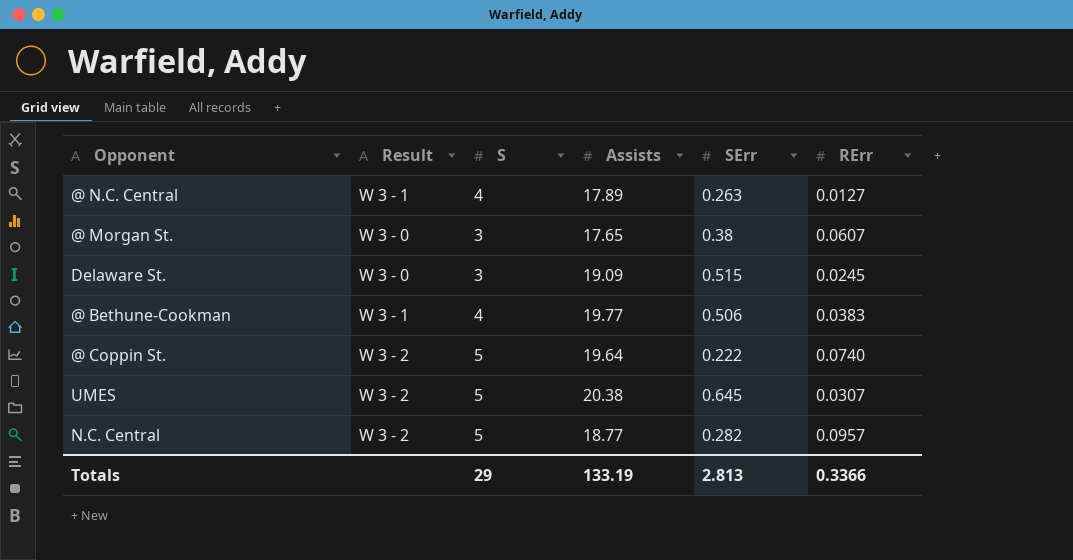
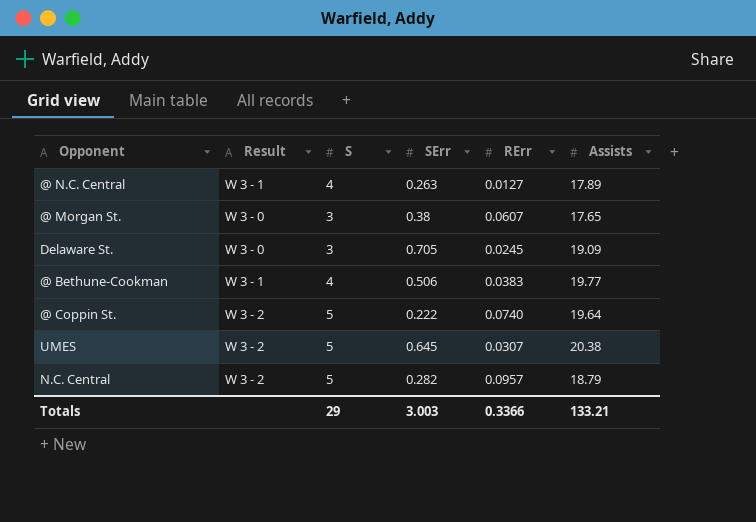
column Assists | position: 4 -> 6
Delaware St. | SErr: 0.515 -> 0.705
N.C. Central | Assists: 18.77 -> 18.79
Totals | SErr: 2.813 -> 3.003
Totals | Assists: 133.19 -> 133.21

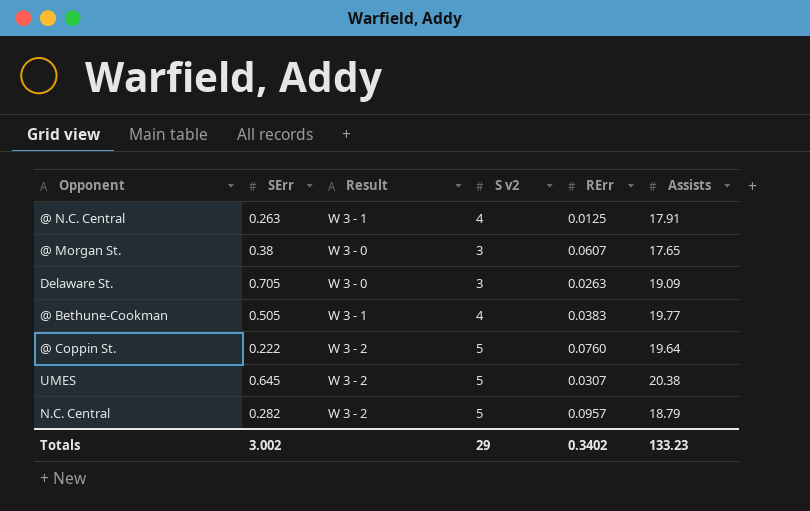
column SErr | position: 4 -> 2
column name: S -> S v2
@ N.C. Central | RErr: 0.0127 -> 0.0125
@ N.C. Central | Assists: 17.89 -> 17.91
Delaware St. | RErr: 0.0245 -> 0.0263
@ Bethune-Cookman | SErr: 0.506 -> 0.505
@ Coppin St. | RErr: 0.0740 -> 0.0760
Totals | SErr: 3.003 -> 3.002
Totals | RErr: 0.3366 -> 0.3402
Totals | Assists: 133.21 -> 133.23

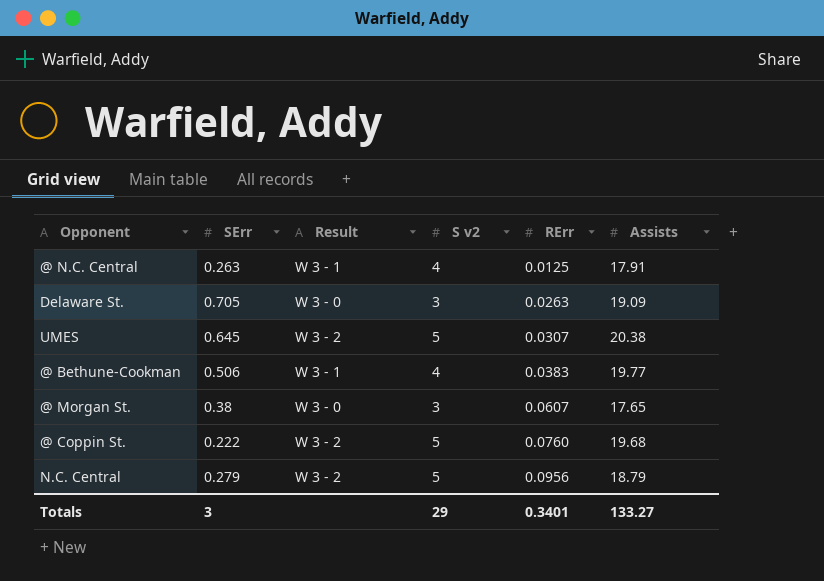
row order: none -> RErr ascending
@ Bethune-Cookman | SErr: 0.505 -> 0.506
@ Coppin St. | Assists: 19.64 -> 19.68
N.C. Central | SErr: 0.282 -> 0.279
N.C. Central | RErr: 0.0957 -> 0.0956
Totals | SErr: 3.002 -> 3
Totals | RErr: 0.3402 -> 0.3401
Totals | Assists: 133.23 -> 133.27

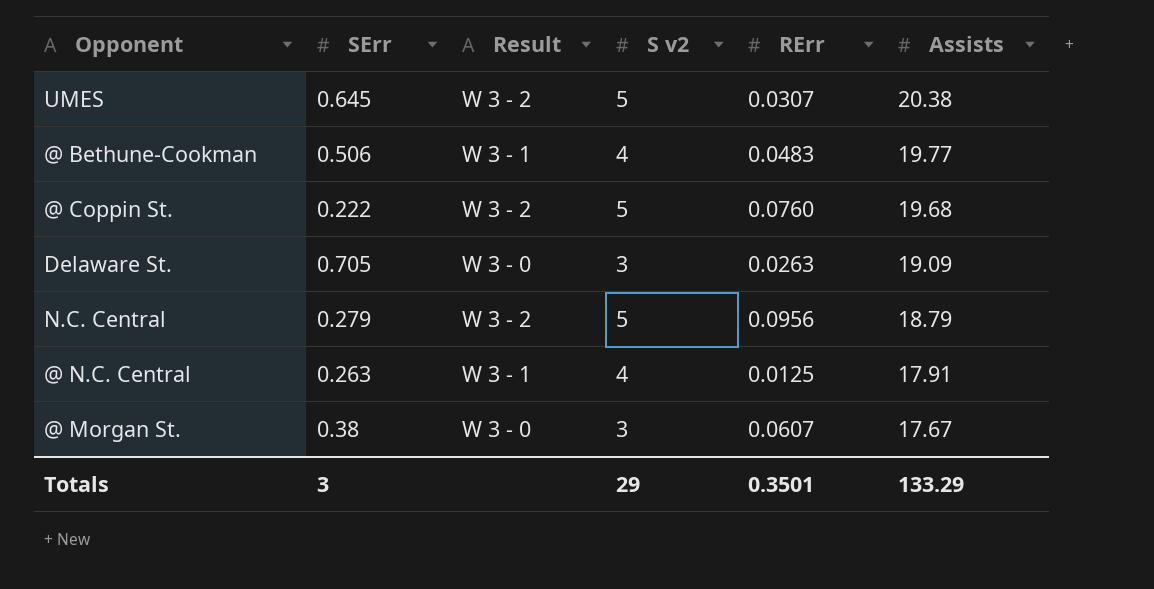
row order: RErr ascending -> Assists descending
@ Bethune-Cookman | RErr: 0.0383 -> 0.0483
@ Morgan St. | Assists: 17.65 -> 17.67
Totals | RErr: 0.3401 -> 0.3501
Totals | Assists: 133.27 -> 133.29

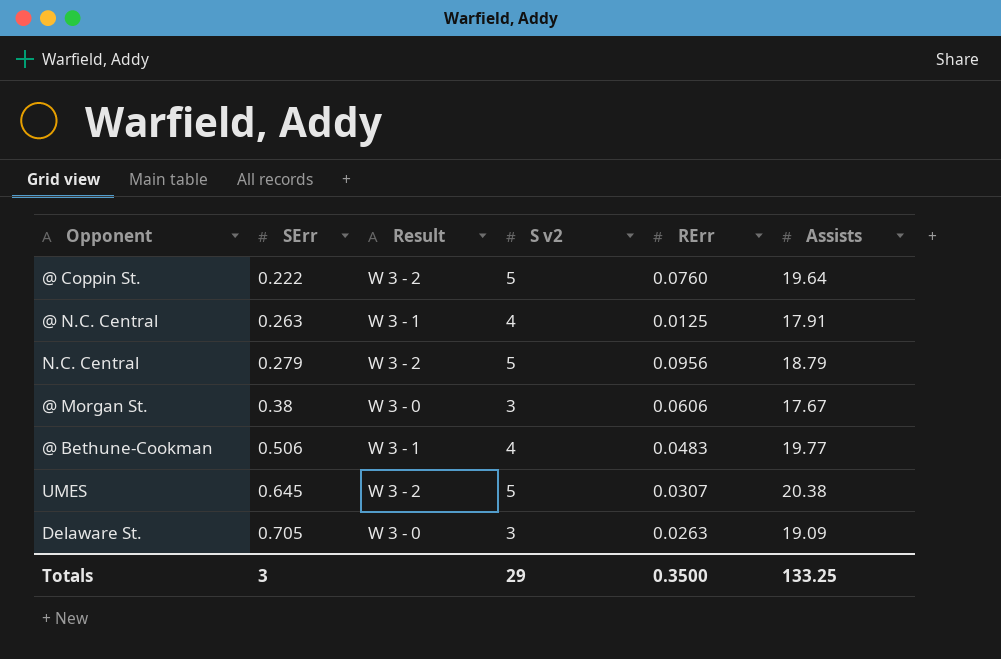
row order: Assists descending -> SErr ascending
@ Coppin St. | Assists: 19.68 -> 19.64
@ Morgan St. | RErr: 0.0607 -> 0.0606
Totals | RErr: 0.3501 -> 0.3500
Totals | Assists: 133.29 -> 133.25

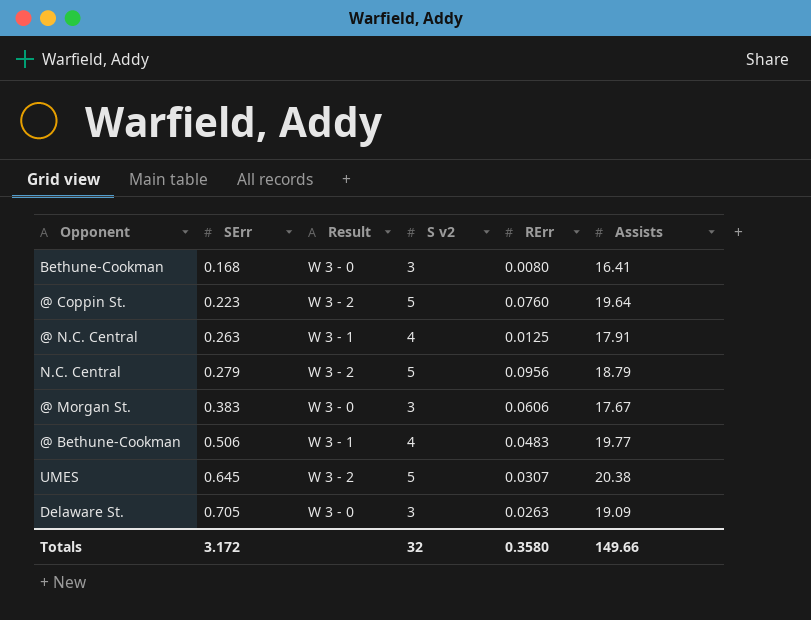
row Bethune-Cookman: none -> 0.168 | W 3 - 0 | 3 | 0.0080 | 16.41
@ Coppin St. | SErr: 0.222 -> 0.223
@ Morgan St. | SErr: 0.38 -> 0.383
Totals | SErr: 3 -> 3.172
Totals | S v2: 29 -> 32
Totals | RErr: 0.3500 -> 0.3580
Totals | Assists: 133.25 -> 149.66

